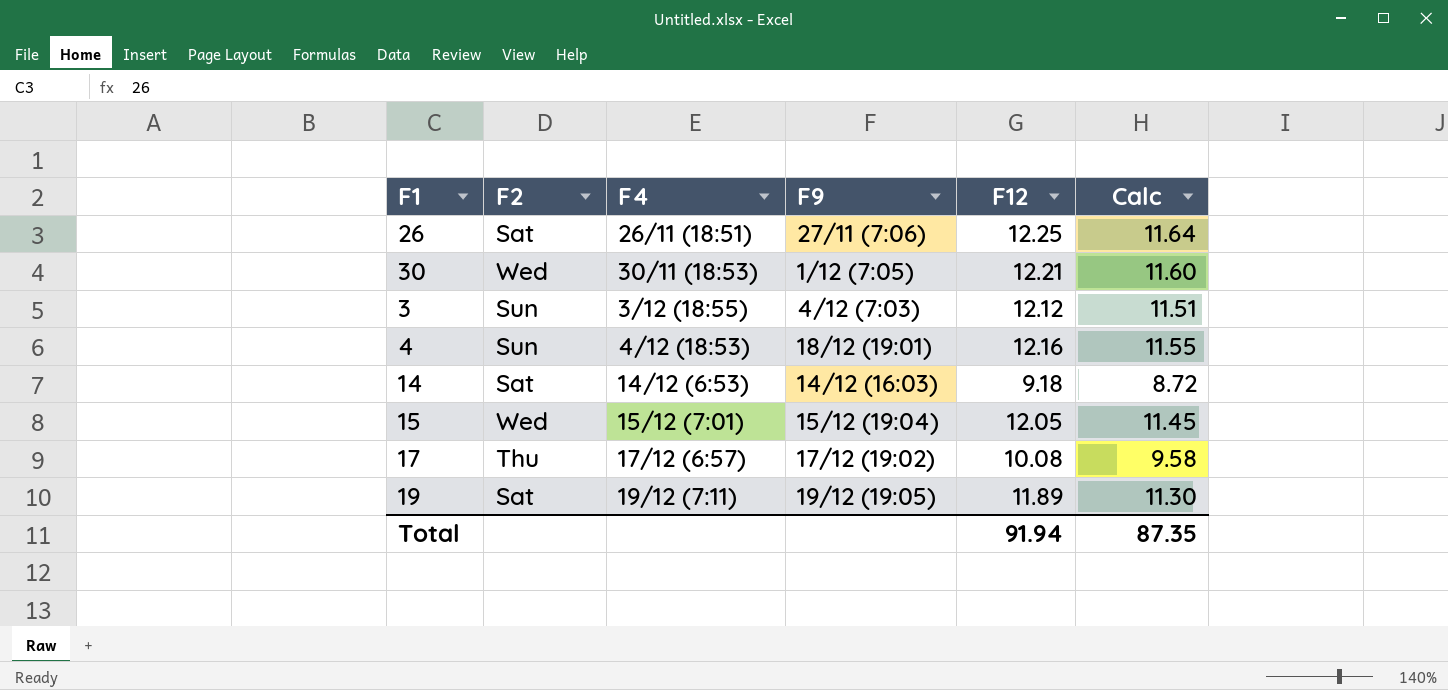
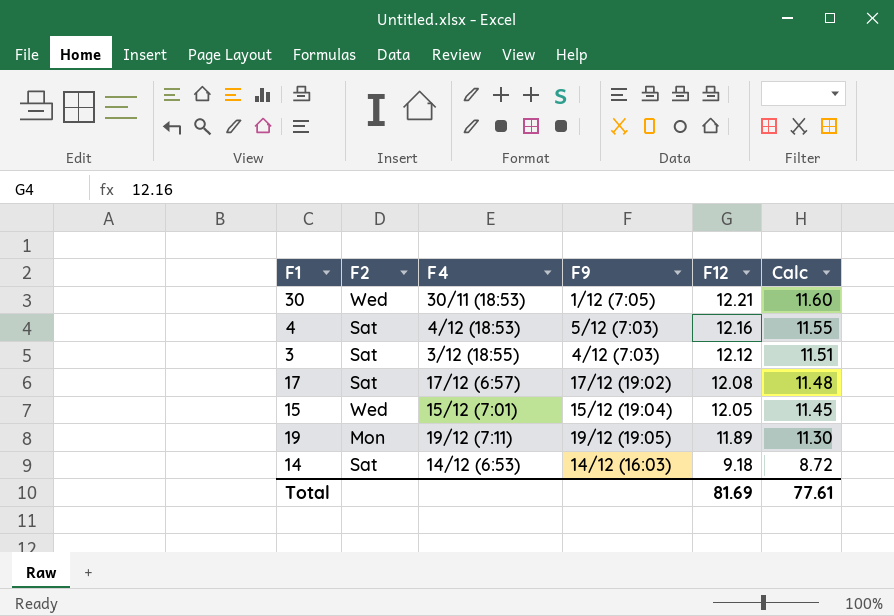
row order: none -> F12 descending
row 26: Sat | 26/11 (18:51) | 27/11 (7:06) | 12.25 | 11.64 -> none
4 | F2: Sun -> Sat
4 | F9: 18/12 (19:01) -> 5/12 (7:03)
3 | F2: Sun -> Sat
17 | F2: Thu -> Sat
17 | F12: 10.08 -> 12.08
17 | Calc: 9.58 -> 11.48
19 | F2: Sat -> Mon
Total | F12: 91.94 -> 81.69
Total | Calc: 87.35 -> 77.61

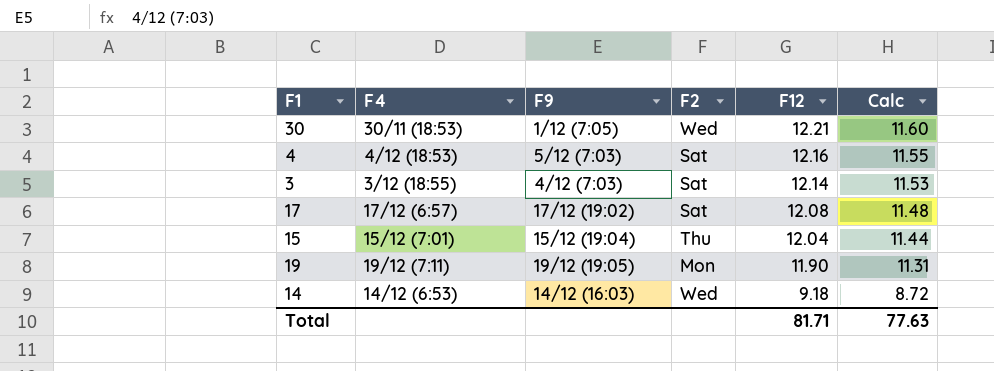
column F2 | position: 2 -> 4
3 | F12: 12.12 -> 12.14
3 | Calc: 11.51 -> 11.53
15 | F2: Wed -> Thu
15 | F12: 12.05 -> 12.04
15 | Calc: 11.45 -> 11.44
19 | F12: 11.89 -> 11.90
19 | Calc: 11.30 -> 11.31
14 | F2: Sat -> Wed
Total | F12: 81.69 -> 81.71
Total | Calc: 77.61 -> 77.63

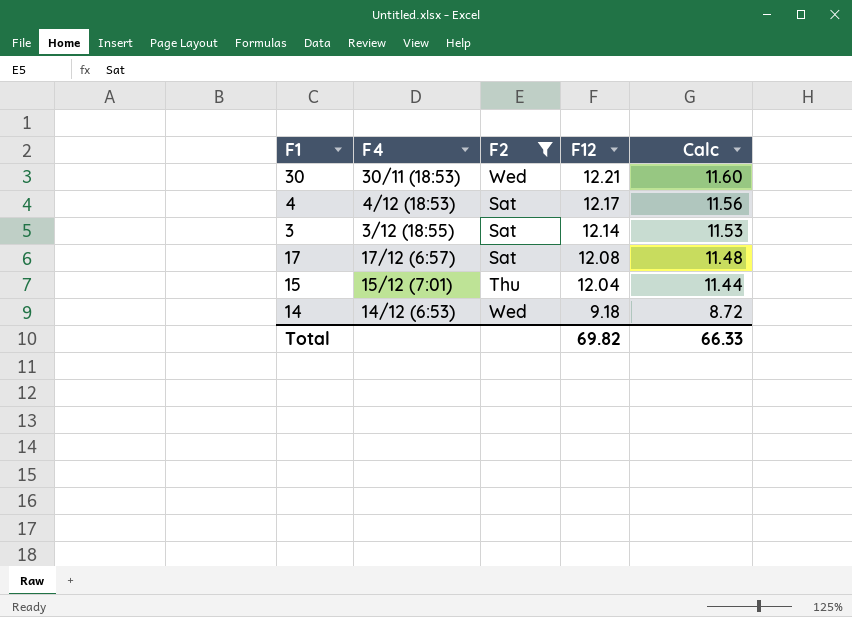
filter: none -> F2 != Mon
column F9 | position: 3 -> none
4 | F12: 12.16 -> 12.17
4 | Calc: 11.55 -> 11.56
Total | F12: 81.71 -> 69.82
Total | Calc: 77.63 -> 66.33

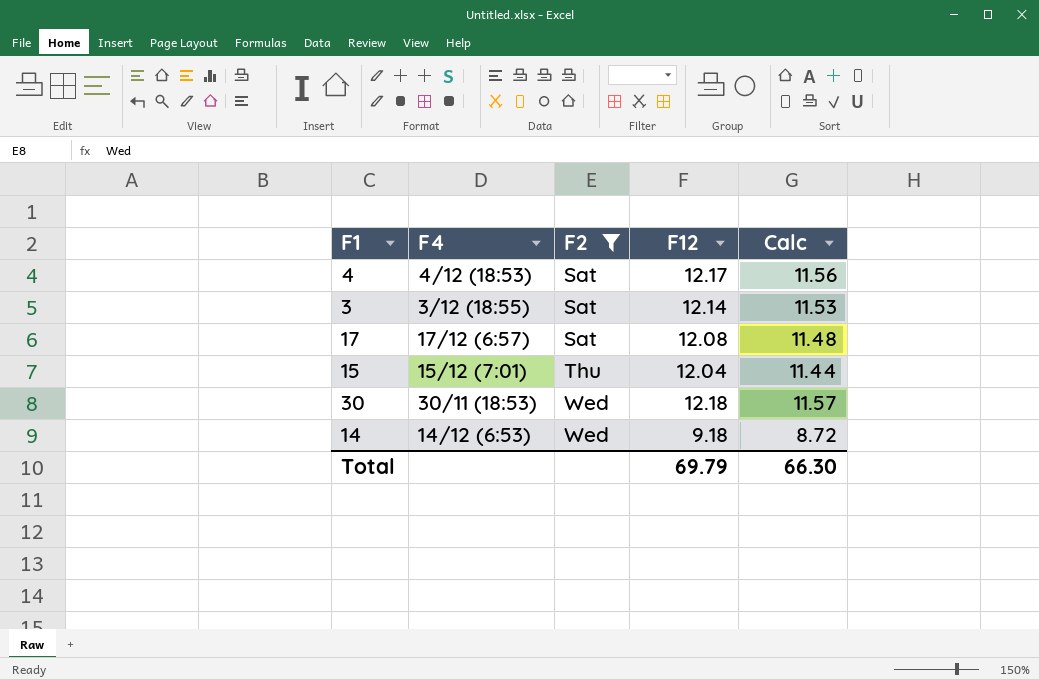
row order: F12 descending -> F2 ascending
30 | F12: 12.21 -> 12.18
30 | Calc: 11.60 -> 11.57
Total | F12: 69.82 -> 69.79
Total | Calc: 66.33 -> 66.30

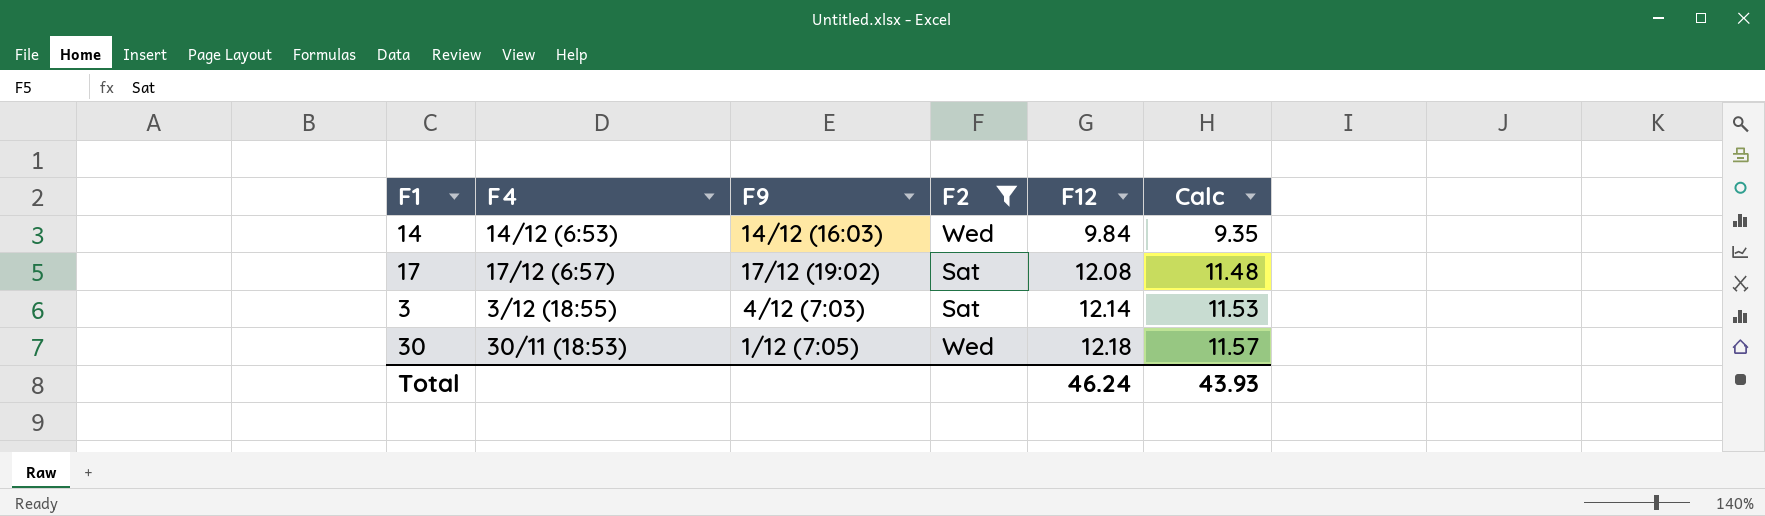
row order: F2 ascending -> F12 ascending
column F9 | position: none -> 3
row 4: 4/12 (18:53) | Sat | 12.17 | 11.56 -> none
row 15: 15/12 (7:01) | Thu | 12.04 | 11.44 -> none
14 | F12: 9.18 -> 9.84
14 | Calc: 8.72 -> 9.35
Total | F12: 69.79 -> 46.24
Total | Calc: 66.30 -> 43.93

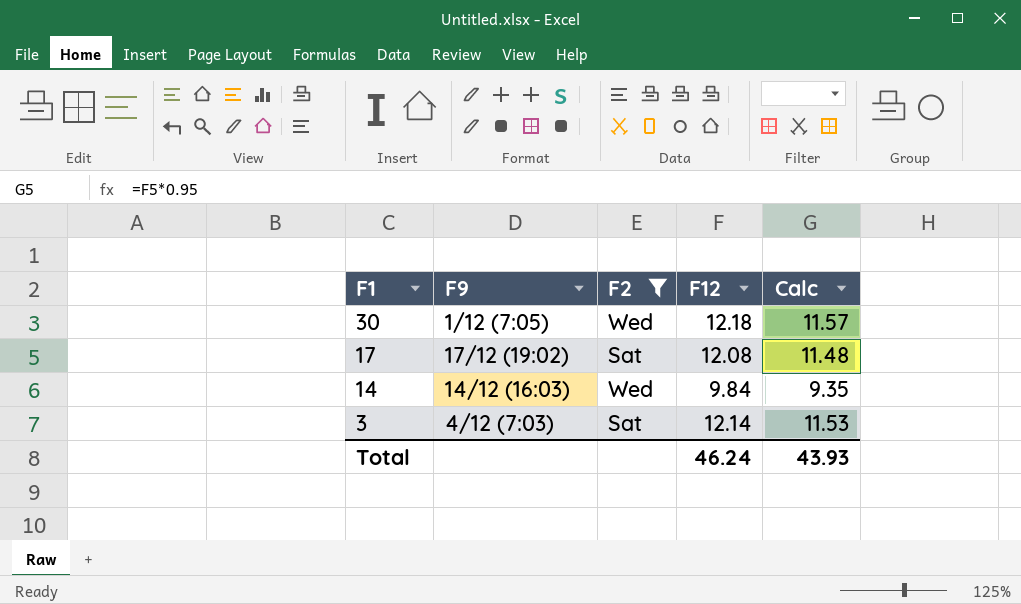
row order: F12 ascending -> F1 descending
column F4 | position: 2 -> none

